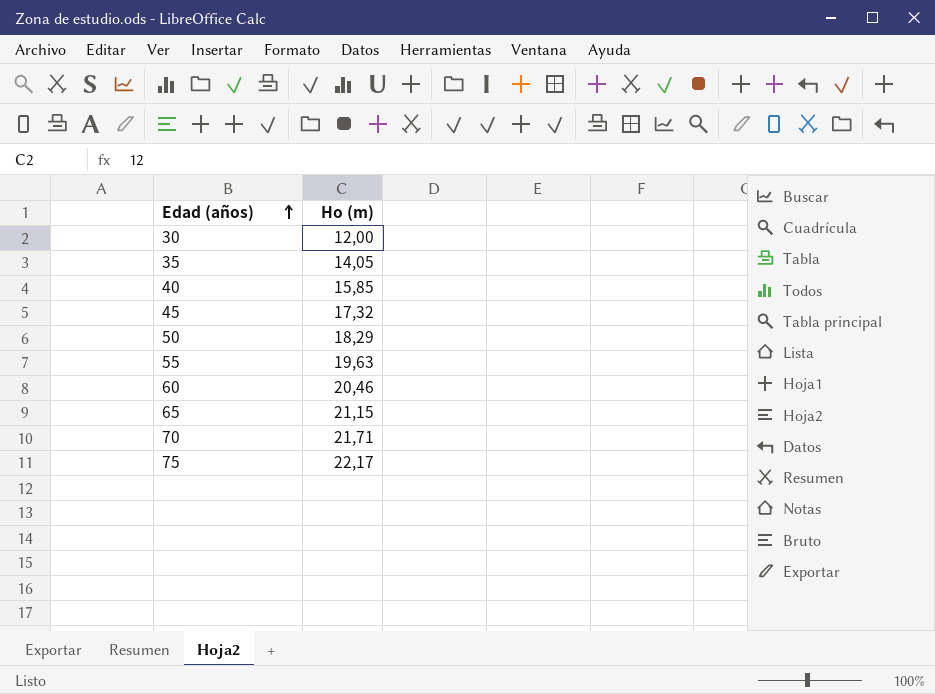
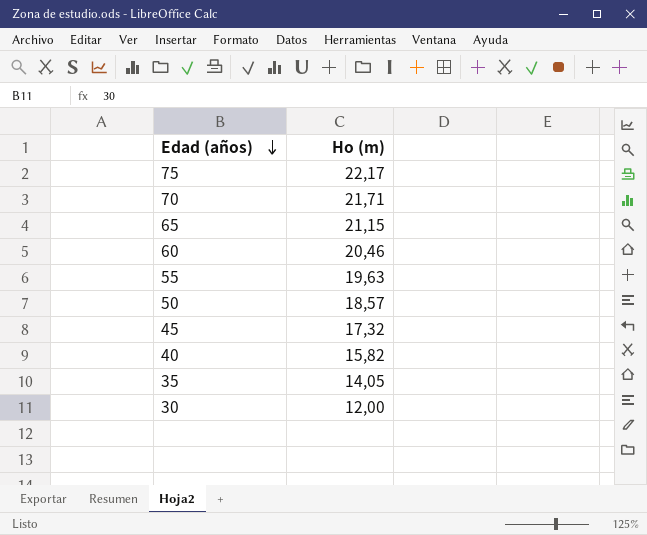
row order: Edad (años) ascending -> Edad (años) descending
50 | Ho (m): 18,29 -> 18,57
40 | Ho (m): 15,85 -> 15,82

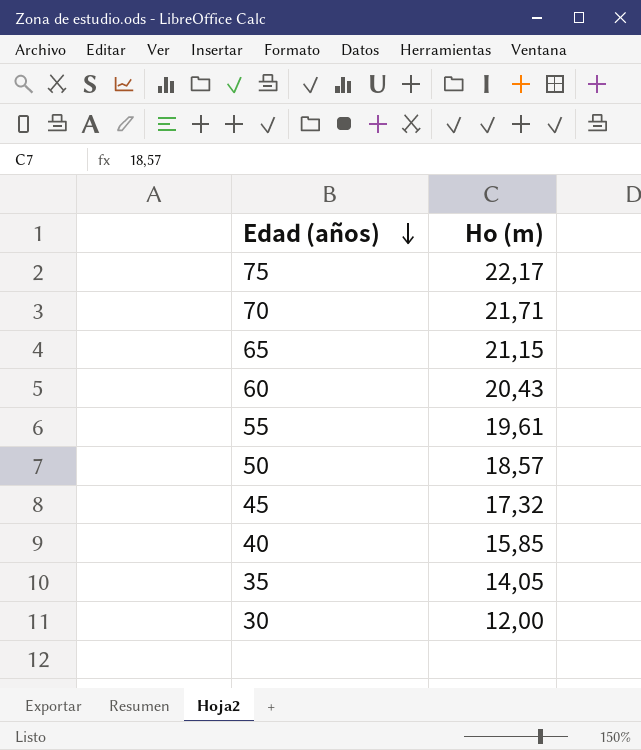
60 | Ho (m): 20,46 -> 20,43
55 | Ho (m): 19,63 -> 19,61
40 | Ho (m): 15,82 -> 15,85

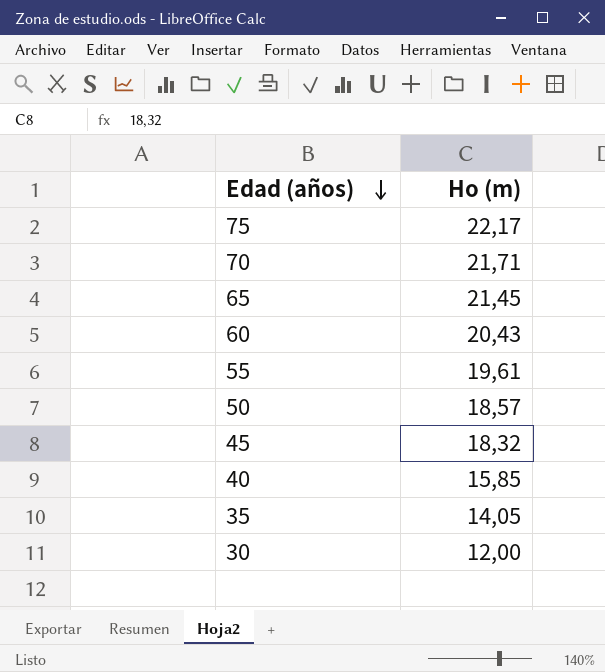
65 | Ho (m): 21,15 -> 21,45
45 | Ho (m): 17,32 -> 18,32

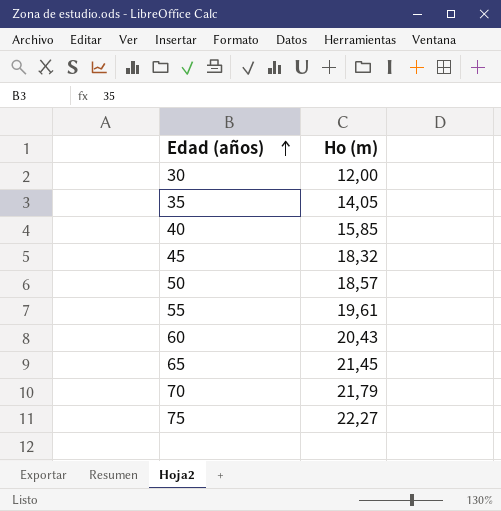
row order: Edad (años) descending -> Edad (años) ascending
70 | Ho (m): 21,71 -> 21,79
75 | Ho (m): 22,17 -> 22,27

